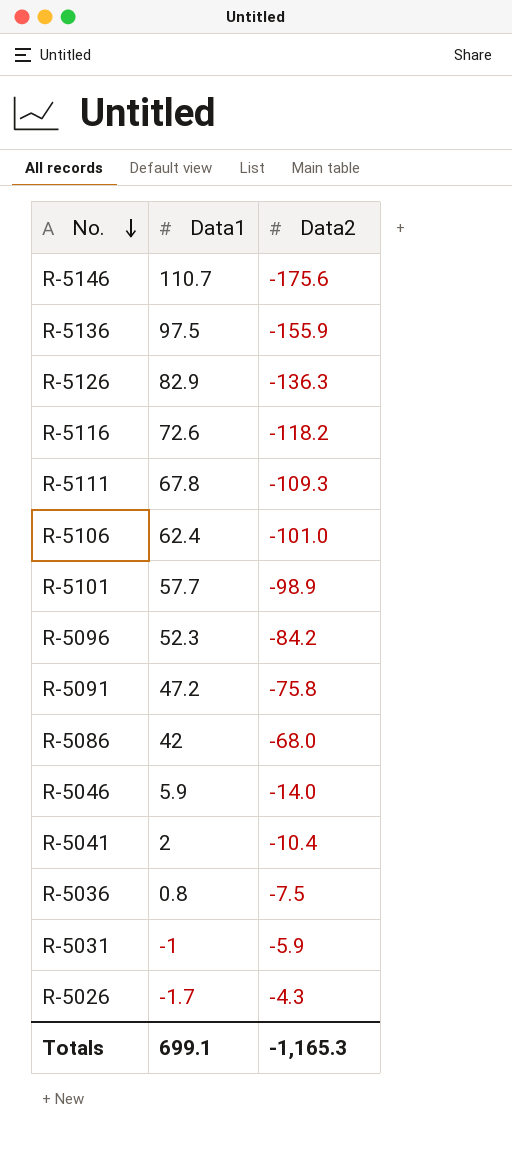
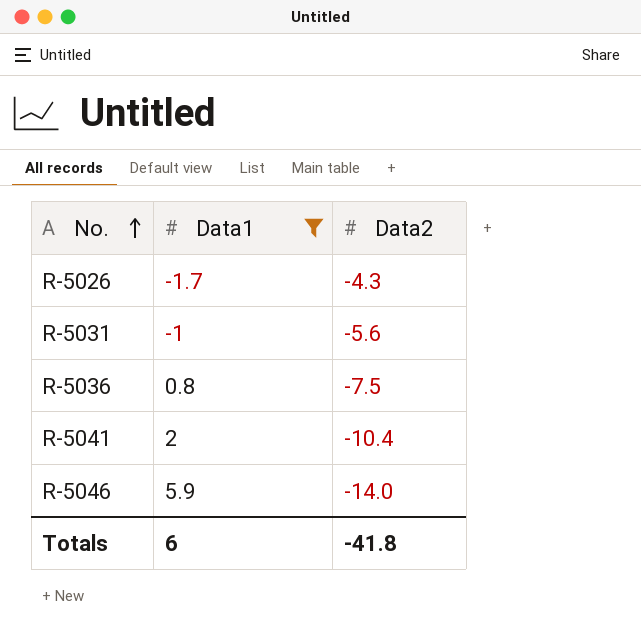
filter: none -> Data1 <= 5.9
row order: No. descending -> No. ascending
R-5031 | Data2: -5.9 -> -5.6
Totals | Data1: 699.1 -> 6
Totals | Data2: -1,165.3 -> -41.8

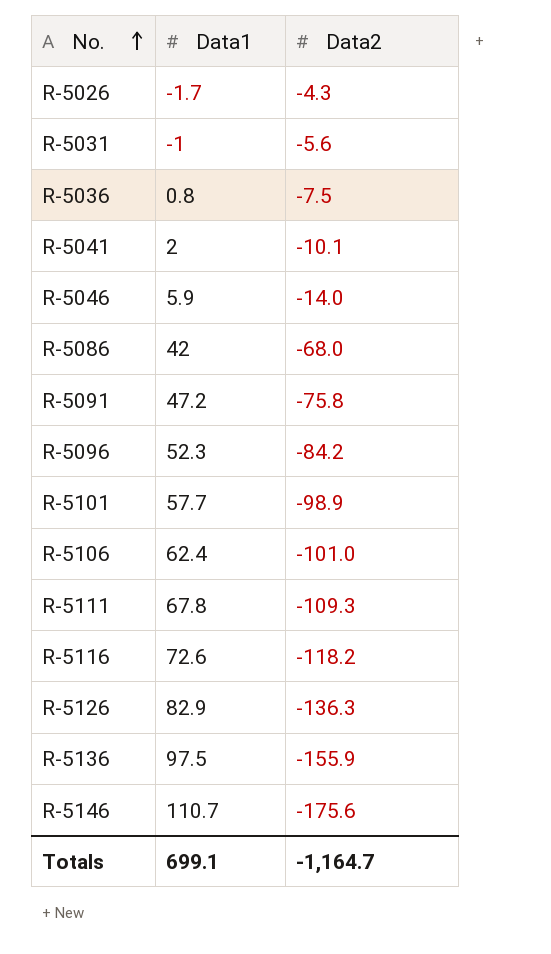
filter: Data1 <= 5.9 -> none
R-5041 | Data2: -10.4 -> -10.1
Totals | Data1: 6 -> 699.1
Totals | Data2: -41.8 -> -1,164.7

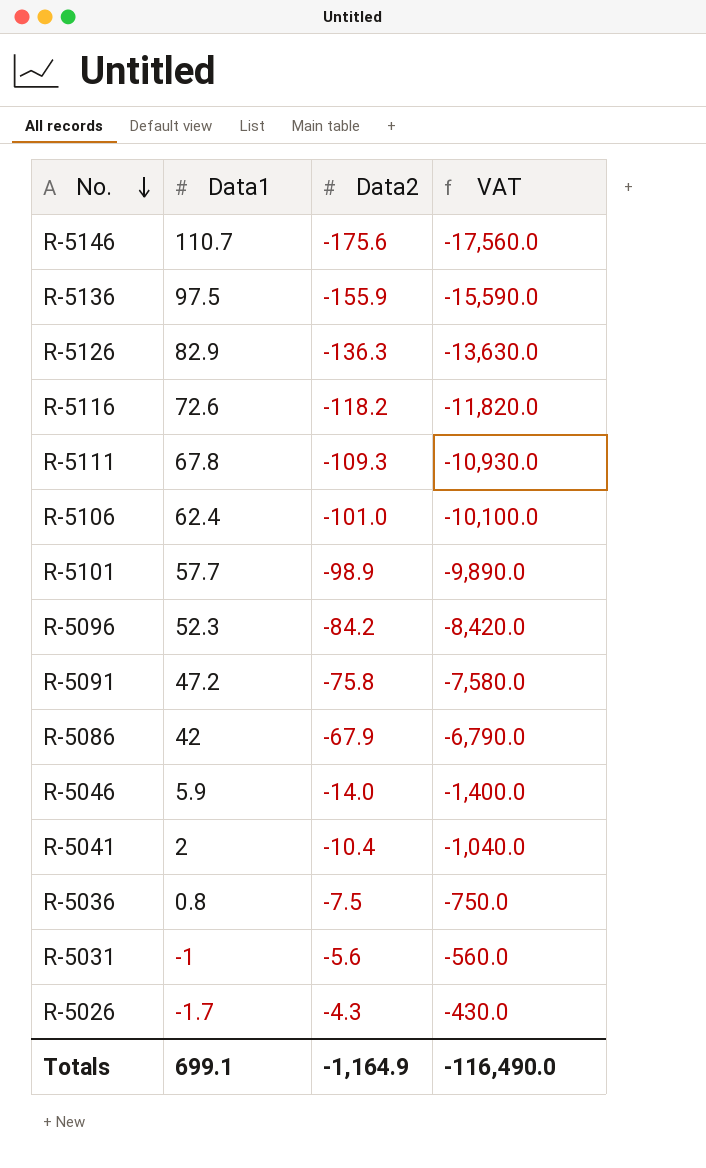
row order: No. ascending -> No. descending
column VAT | formula: none -> [Data2] * 100
R-5086 | Data2: -68.0 -> -67.9
R-5041 | Data2: -10.1 -> -10.4
Totals | Data2: -1,164.7 -> -1,164.9

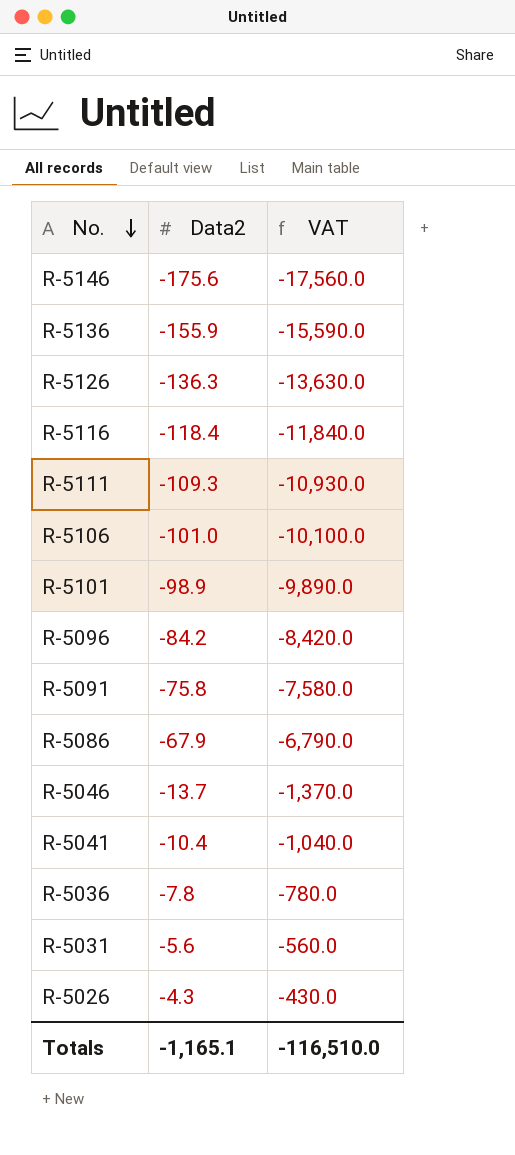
column Data1 | position: 2 -> none
R-5116 | Data2: -118.2 -> -118.4
R-5116 | VAT: -11,820.0 -> -11,840.0
R-5046 | Data2: -14.0 -> -13.7
R-5046 | VAT: -1,400.0 -> -1,370.0
R-5036 | Data2: -7.5 -> -7.8
R-5036 | VAT: -750.0 -> -780.0
Totals | Data2: -1,164.9 -> -1,165.1
Totals | VAT: -116,490.0 -> -116,510.0

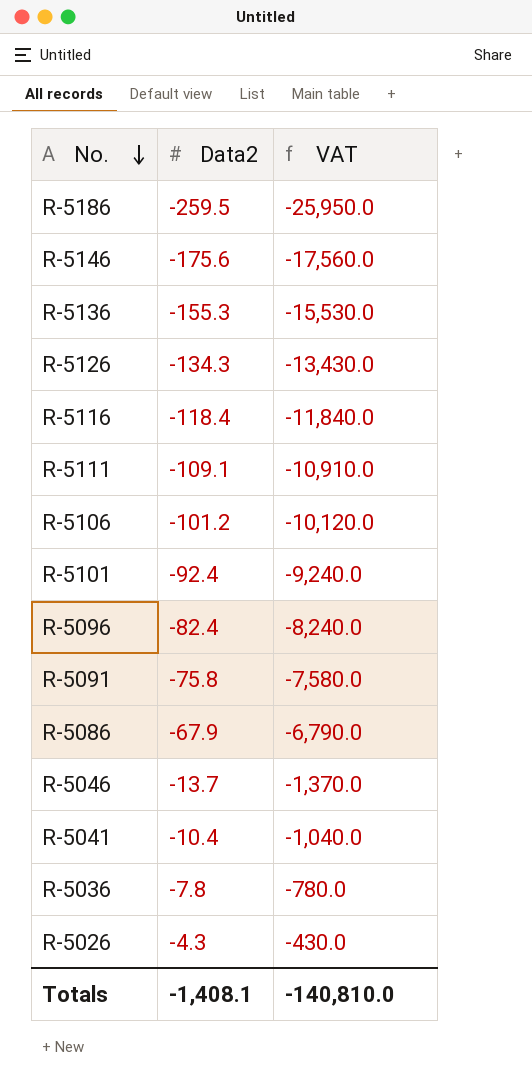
row R-5031: -5.6 | -560.0 -> none
row R-5186: none -> -259.5 | -25,950.0
R-5136 | Data2: -155.9 -> -155.3
R-5136 | VAT: -15,590.0 -> -15,530.0
R-5126 | Data2: -136.3 -> -134.3
R-5126 | VAT: -13,630.0 -> -13,430.0
R-5111 | Data2: -109.3 -> -109.1
R-5111 | VAT: -10,930.0 -> -10,910.0
R-5106 | Data2: -101.0 -> -101.2
R-5106 | VAT: -10,100.0 -> -10,120.0
R-5101 | Data2: -98.9 -> -92.4
R-5101 | VAT: -9,890.0 -> -9,240.0
R-5096 | Data2: -84.2 -> -82.4
R-5096 | VAT: -8,420.0 -> -8,240.0
Totals | Data2: -1,165.1 -> -1,408.1
Totals | VAT: -116,510.0 -> -140,810.0

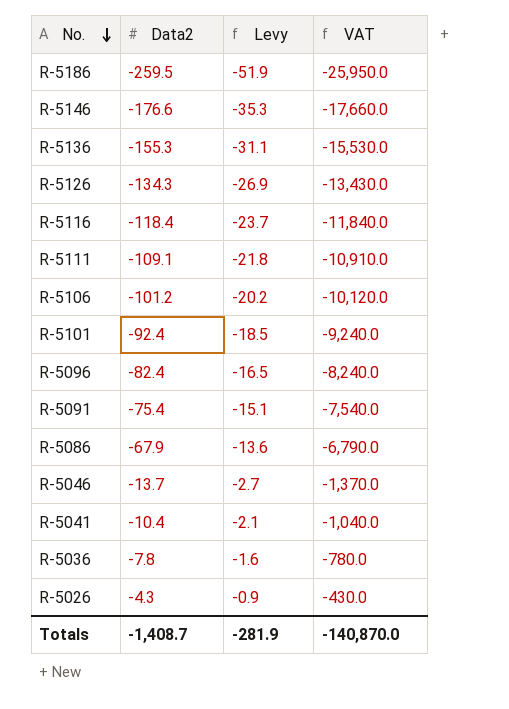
column Levy | formula: none -> [Data2] * 0.2
R-5146 | Data2: -175.6 -> -176.6
R-5146 | VAT: -17,560.0 -> -17,660.0
R-5091 | Data2: -75.8 -> -75.4
R-5091 | VAT: -7,580.0 -> -7,540.0
Totals | Data2: -1,408.1 -> -1,408.7
Totals | VAT: -140,810.0 -> -140,870.0

